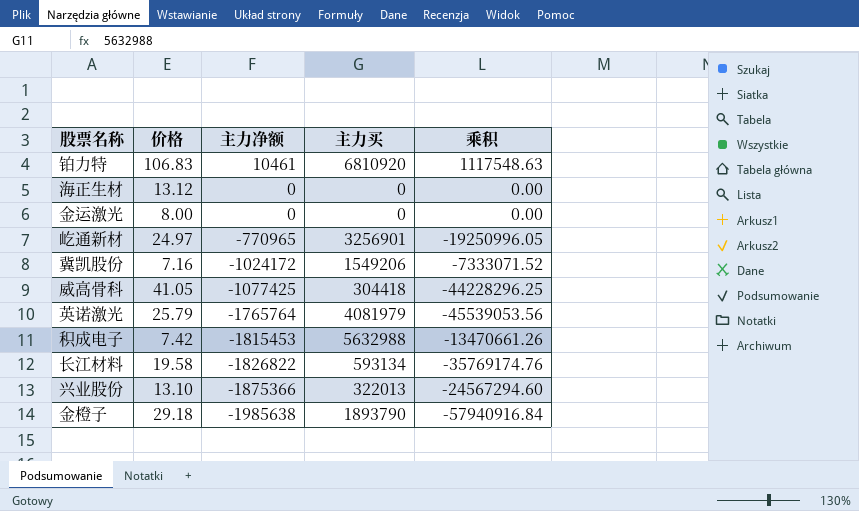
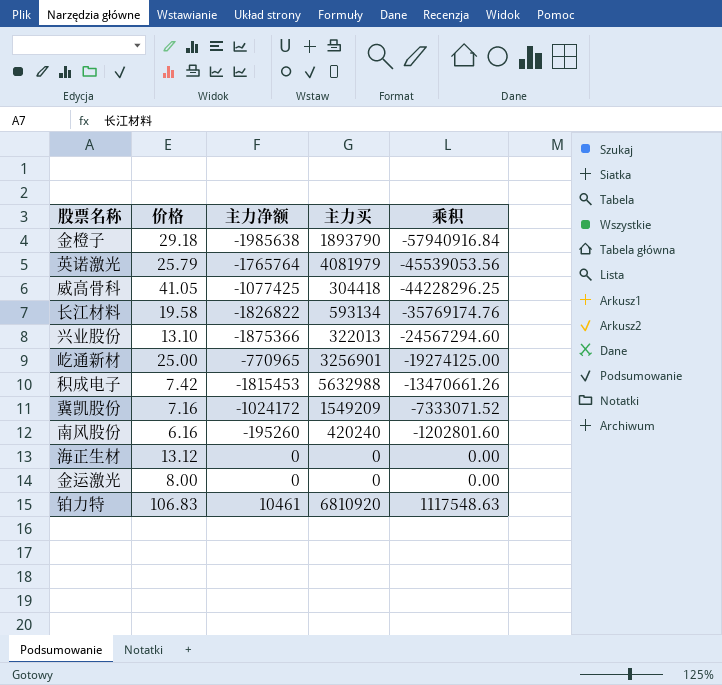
row order: 主力净额 descending -> 乘积 ascending
屹通新材 | 价格: 24.97 -> 25.00
屹通新材 | 乘积: -19250996.05 -> -19274125.00
冀凯股份 | 主力买: 1549206 -> 1549209
row 南风股份: none -> 6.16 | -195260 | 420240 | -1202801.60

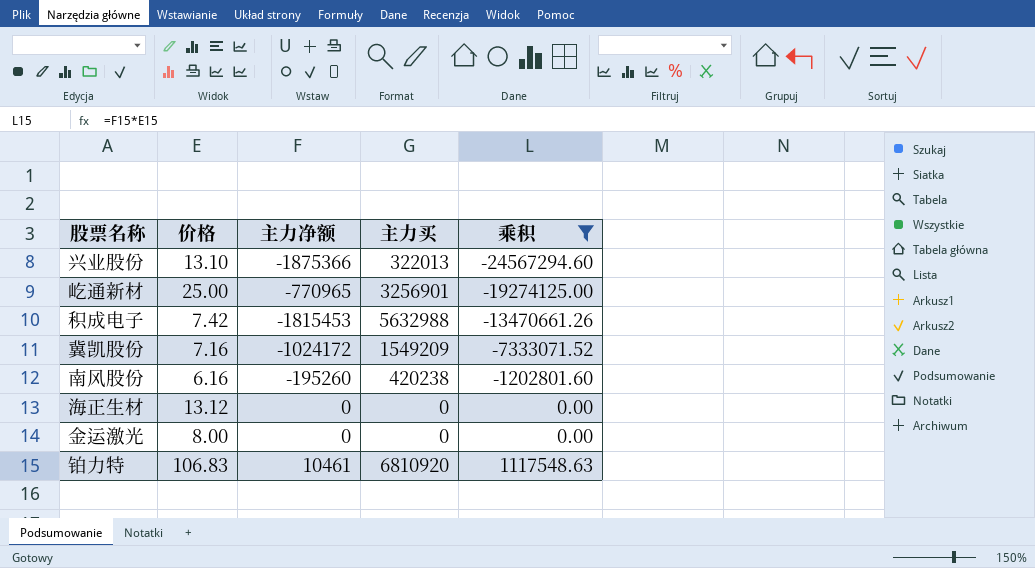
filter: none -> 乘积 >= -24567294.60
南风股份 | 主力买: 420240 -> 420238

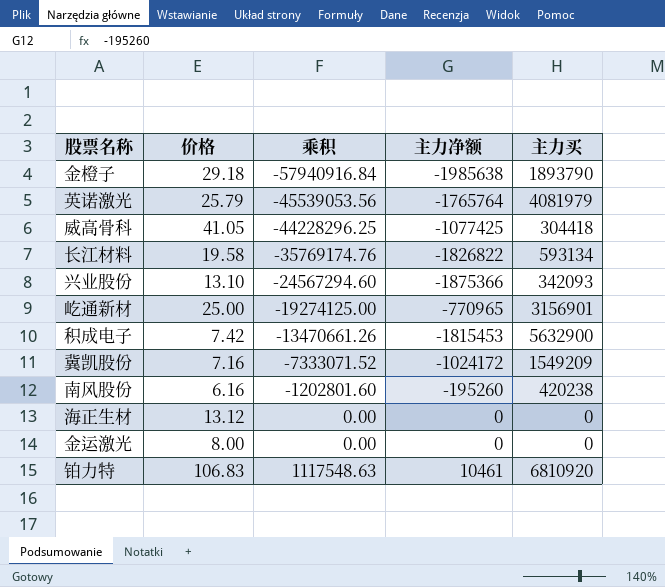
filter: 乘积 >= -24567294.60 -> none
column 乘积 | position: 5 -> 3
兴业股份 | 主力买: 322013 -> 342093
屹通新材 | 主力买: 3256901 -> 3156901
积成电子 | 主力买: 5632988 -> 5632900

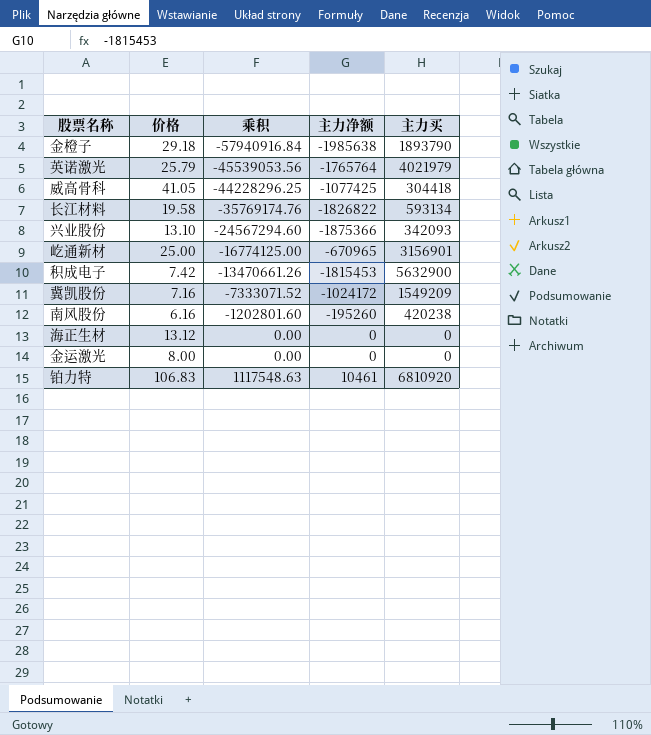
英诺激光 | 主力买: 4081979 -> 4021979
屹通新材 | 乘积: -19274125.00 -> -16774125.00
屹通新材 | 主力净额: -770965 -> -670965

